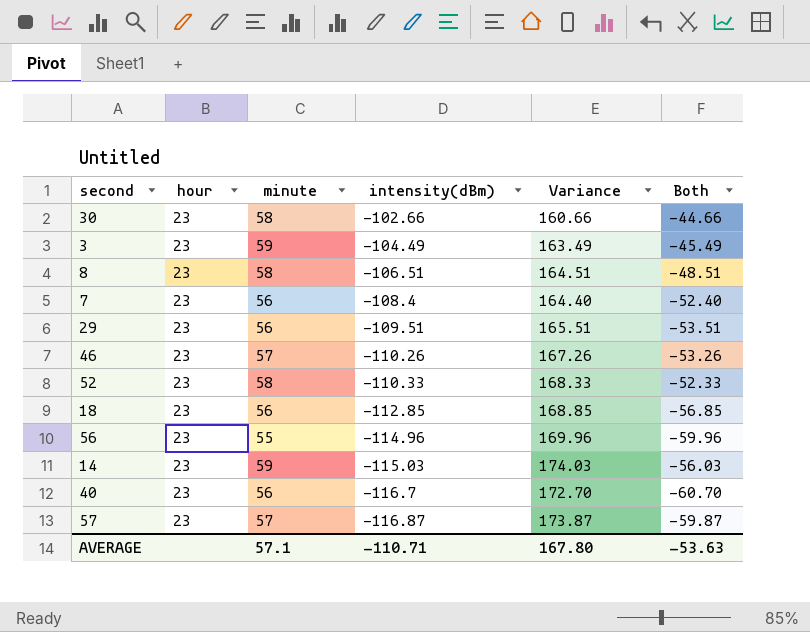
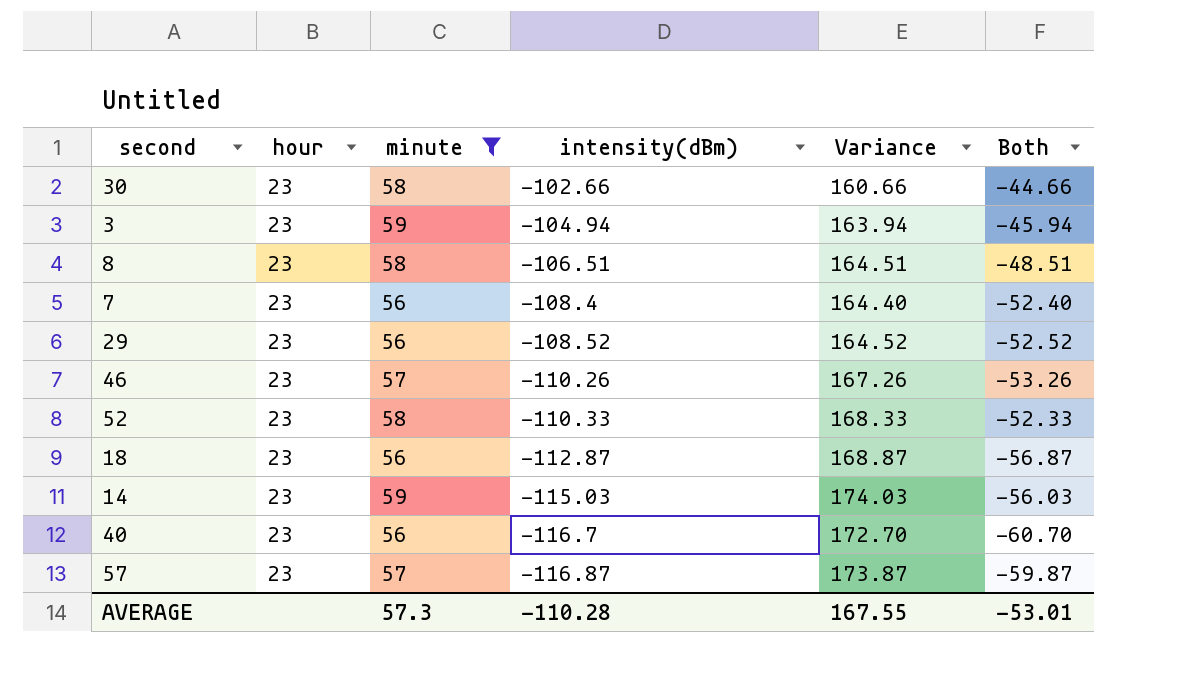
filter: none -> minute != 55
3 | intensity(dBm): -104.49 -> -104.94
3 | Variance: 163.49 -> 163.94
3 | Both: -45.49 -> -45.94
29 | intensity(dBm): -109.51 -> -108.52
29 | Variance: 165.51 -> 164.52
29 | Both: -53.51 -> -52.52
18 | intensity(dBm): -112.85 -> -112.87
18 | Variance: 168.85 -> 168.87
18 | Both: -56.85 -> -56.87
AVERAGE | minute: 57.1 -> 57.3
AVERAGE | intensity(dBm): -110.71 -> -110.28
AVERAGE | Variance: 167.80 -> 167.55
AVERAGE | Both: -53.63 -> -53.01

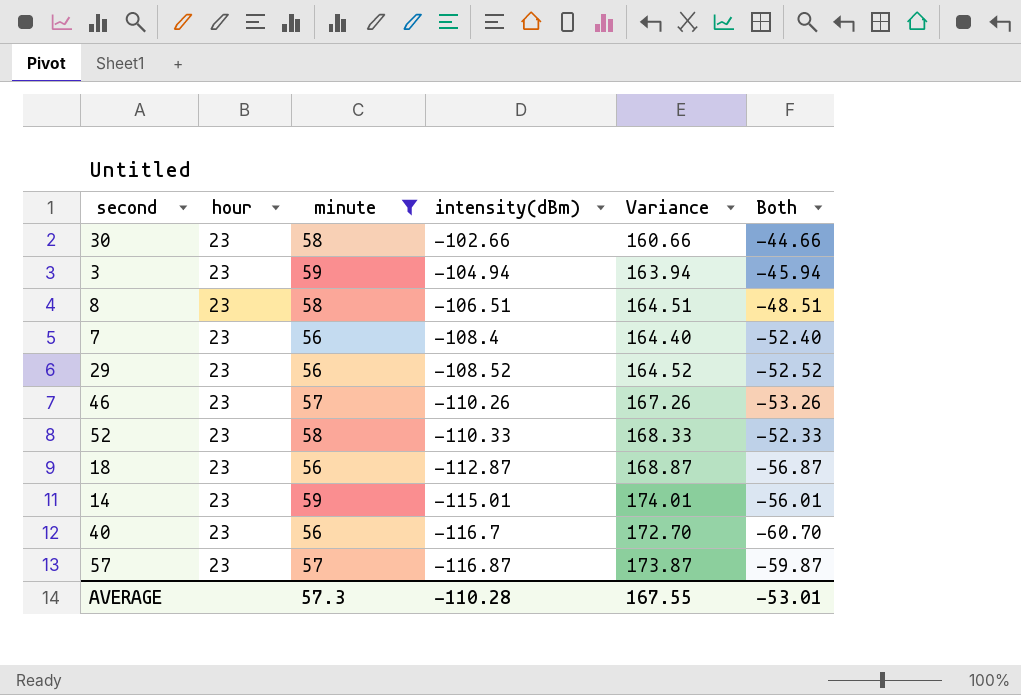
14 | intensity(dBm): -115.03 -> -115.01
14 | Variance: 174.03 -> 174.01
14 | Both: -56.03 -> -56.01

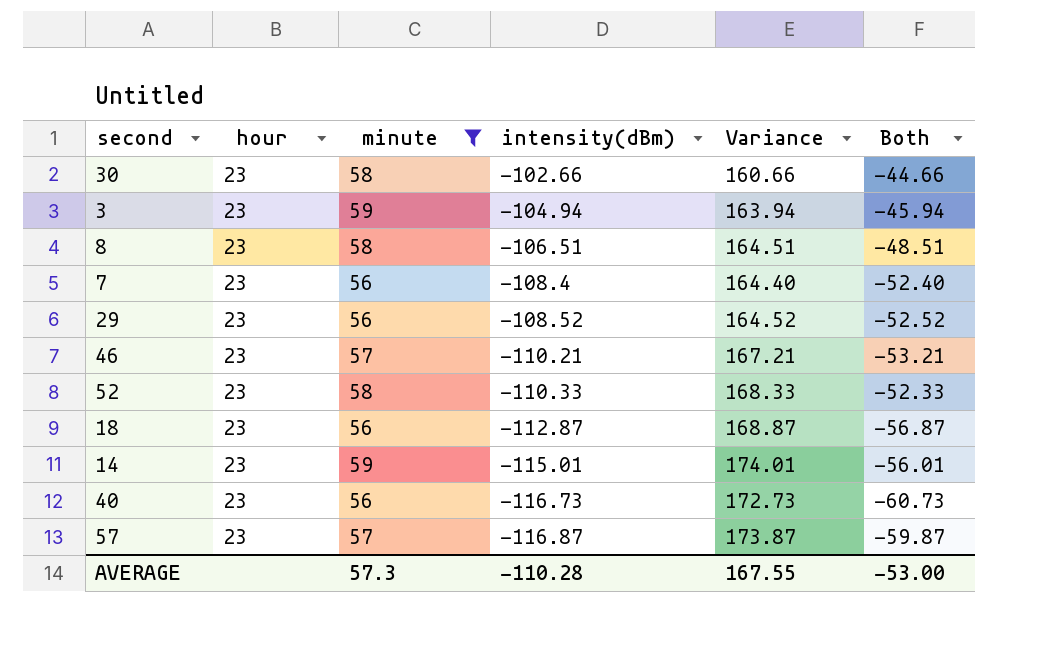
46 | intensity(dBm): -110.26 -> -110.21
46 | Variance: 167.26 -> 167.21
46 | Both: -53.26 -> -53.21
40 | intensity(dBm): -116.7 -> -116.73
40 | Variance: 172.70 -> 172.73
40 | Both: -60.70 -> -60.73
AVERAGE | Both: -53.01 -> -53.00

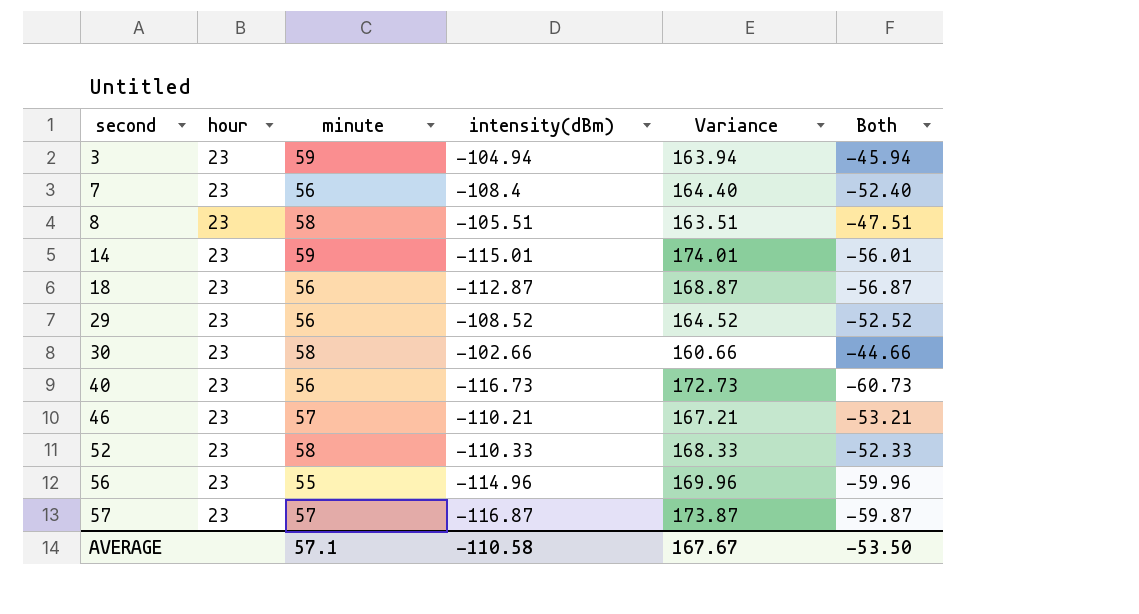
filter: minute != 55 -> none
row order: intensity(dBm) descending -> second ascending
8 | intensity(dBm): -106.51 -> -105.51
8 | Variance: 164.51 -> 163.51
8 | Both: -48.51 -> -47.51
AVERAGE | minute: 57.3 -> 57.1
AVERAGE | intensity(dBm): -110.28 -> -110.58
AVERAGE | Variance: 167.55 -> 167.67
AVERAGE | Both: -53.00 -> -53.50

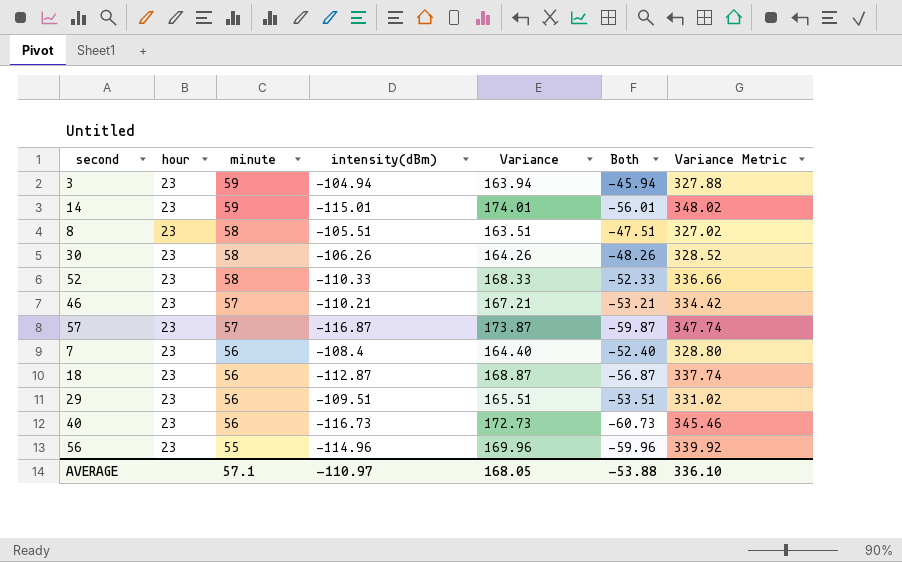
row order: second ascending -> minute descending
column Variance Metric | formula: none -> [Variance] * 2
30 | intensity(dBm): -102.66 -> -106.26
30 | Variance: 160.66 -> 164.26
30 | Both: -44.66 -> -48.26
29 | intensity(dBm): -108.52 -> -109.51
29 | Variance: 164.52 -> 165.51
29 | Both: -52.52 -> -53.51
AVERAGE | intensity(dBm): -110.58 -> -110.97
AVERAGE | Variance: 167.67 -> 168.05
AVERAGE | Both: -53.50 -> -53.88

